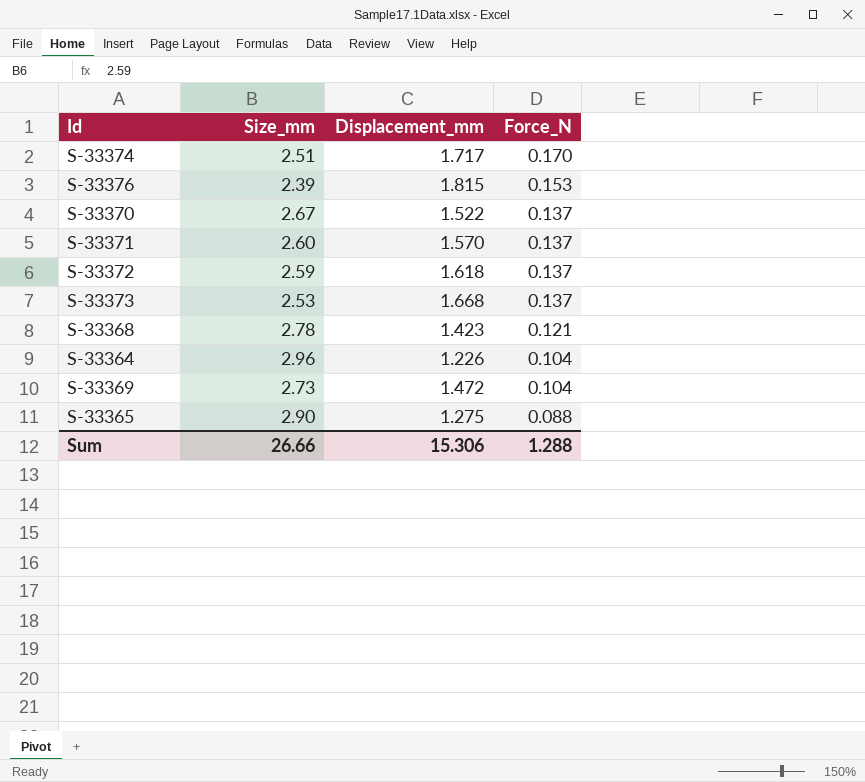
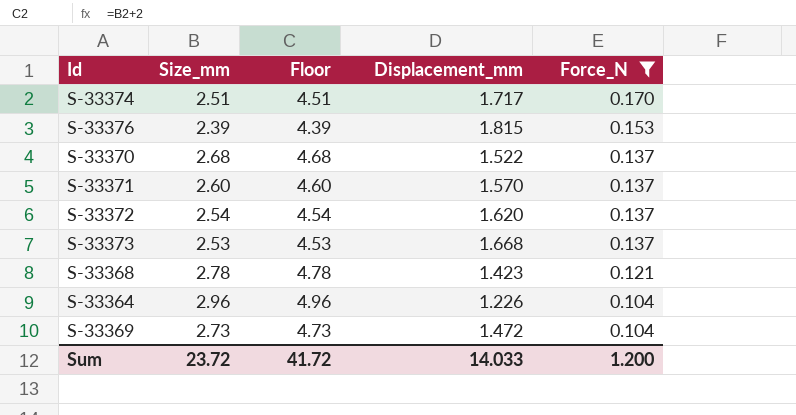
filter: none -> Force_N != 0.088
column Floor | formula: none -> [Size_mm] + 2
S-33370 | Size_mm: 2.67 -> 2.68
S-33372 | Size_mm: 2.59 -> 2.54
S-33372 | Displacement_mm: 1.618 -> 1.620
Sum | Size_mm: 26.66 -> 23.72
Sum | Displacement_mm: 15.306 -> 14.033
Sum | Force_N: 1.288 -> 1.200

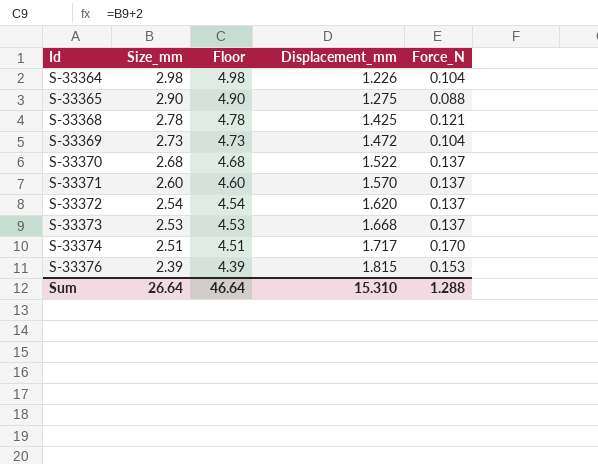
filter: Force_N != 0.088 -> none
row order: Force_N descending -> Id ascending
S-33364 | Size_mm: 2.96 -> 2.98
S-33364 | Floor: 4.96 -> 4.98
S-33368 | Displacement_mm: 1.423 -> 1.425
Sum | Size_mm: 23.72 -> 26.64
Sum | Floor: 41.72 -> 46.64
Sum | Displacement_mm: 14.033 -> 15.310
Sum | Force_N: 1.200 -> 1.288

